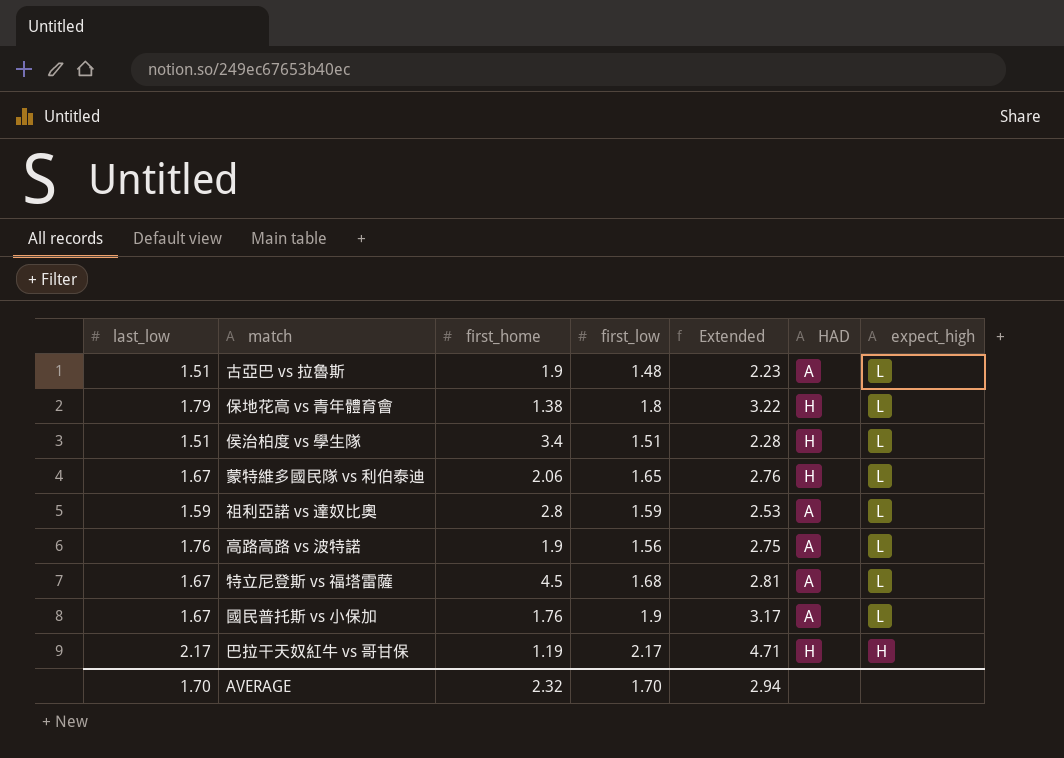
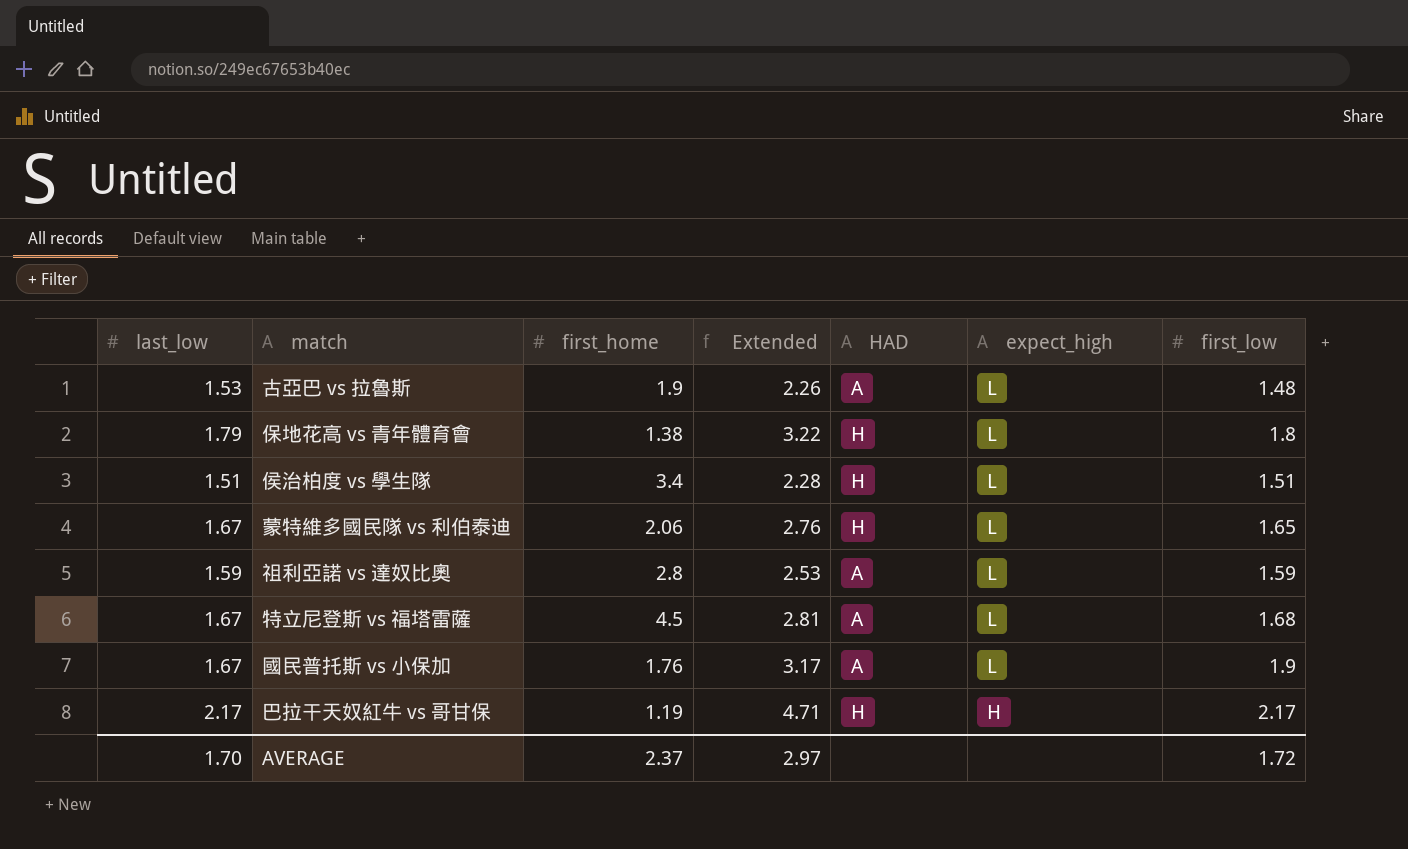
column first_low | position: 4 -> 7
row 高路高路 vs 波特諾: 1.76 | 1.9 | 1.56 | 2.75 | A | L -> none
古亞巴 vs 拉魯斯 | last_low: 1.51 -> 1.53
古亞巴 vs 拉魯斯 | Extended: 2.23 -> 2.26
AVERAGE | first_home: 2.32 -> 2.37
AVERAGE | Extended: 2.94 -> 2.97
AVERAGE | first_low: 1.70 -> 1.72

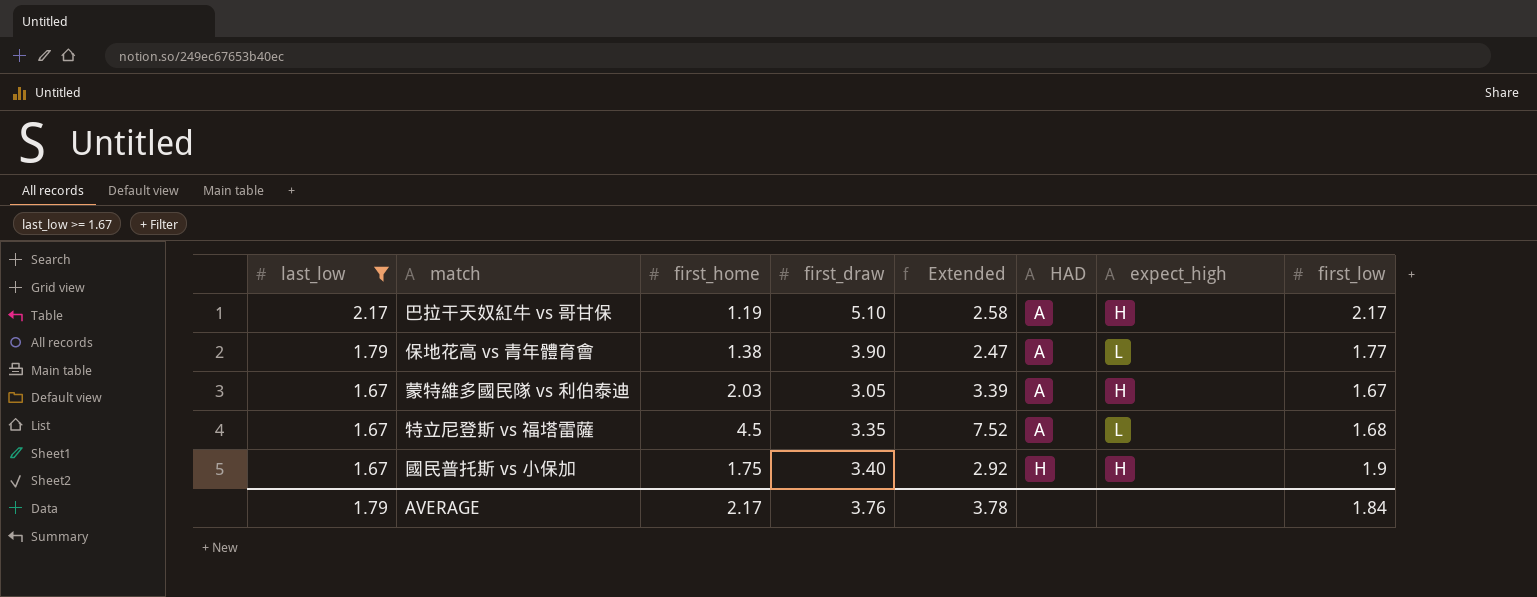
filter: none -> last_low >= 1.67
row order: expect_high descending -> last_low descending
column first_draw | position: none -> 4
column Extended | formula: [last_low] * [first_low] -> [last_low] * [first_home]
巴拉干天奴紅牛 vs 哥甘保 | HAD: H -> A
保地花高 vs 青年體育會 | HAD: H -> A
保地花高 vs 青年體育會 | first_low: 1.8 -> 1.77
蒙特維多國民隊 vs 利伯泰迪 | first_home: 2.06 -> 2.03
蒙特維多國民隊 vs 利伯泰迪 | HAD: H -> A
蒙特維多國民隊 vs 利伯泰迪 | expect_high: L -> H
蒙特維多國民隊 vs 利伯泰迪 | first_low: 1.65 -> 1.67
國民普托斯 vs 小保加 | first_home: 1.76 -> 1.75
國民普托斯 vs 小保加 | HAD: A -> H
國民普托斯 vs 小保加 | expect_high: L -> H
AVERAGE | last_low: 1.70 -> 1.79
AVERAGE | first_home: 2.37 -> 2.17
AVERAGE | Extended: 2.97 -> 3.78
AVERAGE | first_low: 1.72 -> 1.84

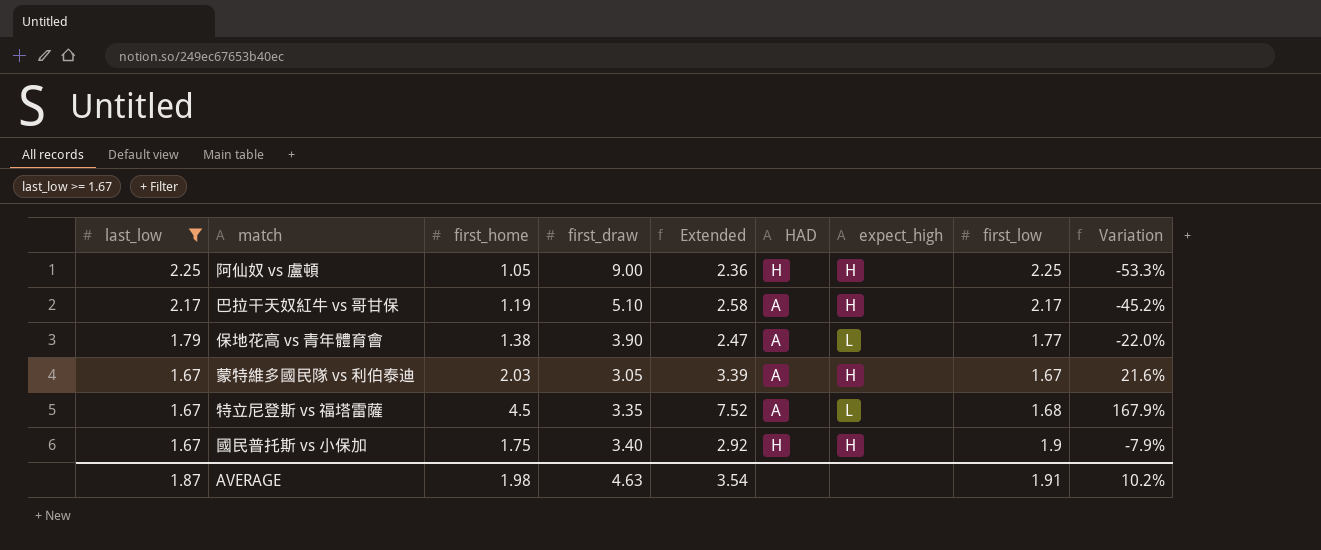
column Variation | formula: none -> ([first_home] - [first_low]) / [first_low]
row 阿仙奴 vs 盧頓: none -> 2.25 | 1.05 | 9.00 | 2.36 | H | H | 2.25 | -53.3%
AVERAGE | last_low: 1.79 -> 1.87
AVERAGE | first_home: 2.17 -> 1.98
AVERAGE | first_draw: 3.76 -> 4.63
AVERAGE | Extended: 3.78 -> 3.54
AVERAGE | first_low: 1.84 -> 1.91

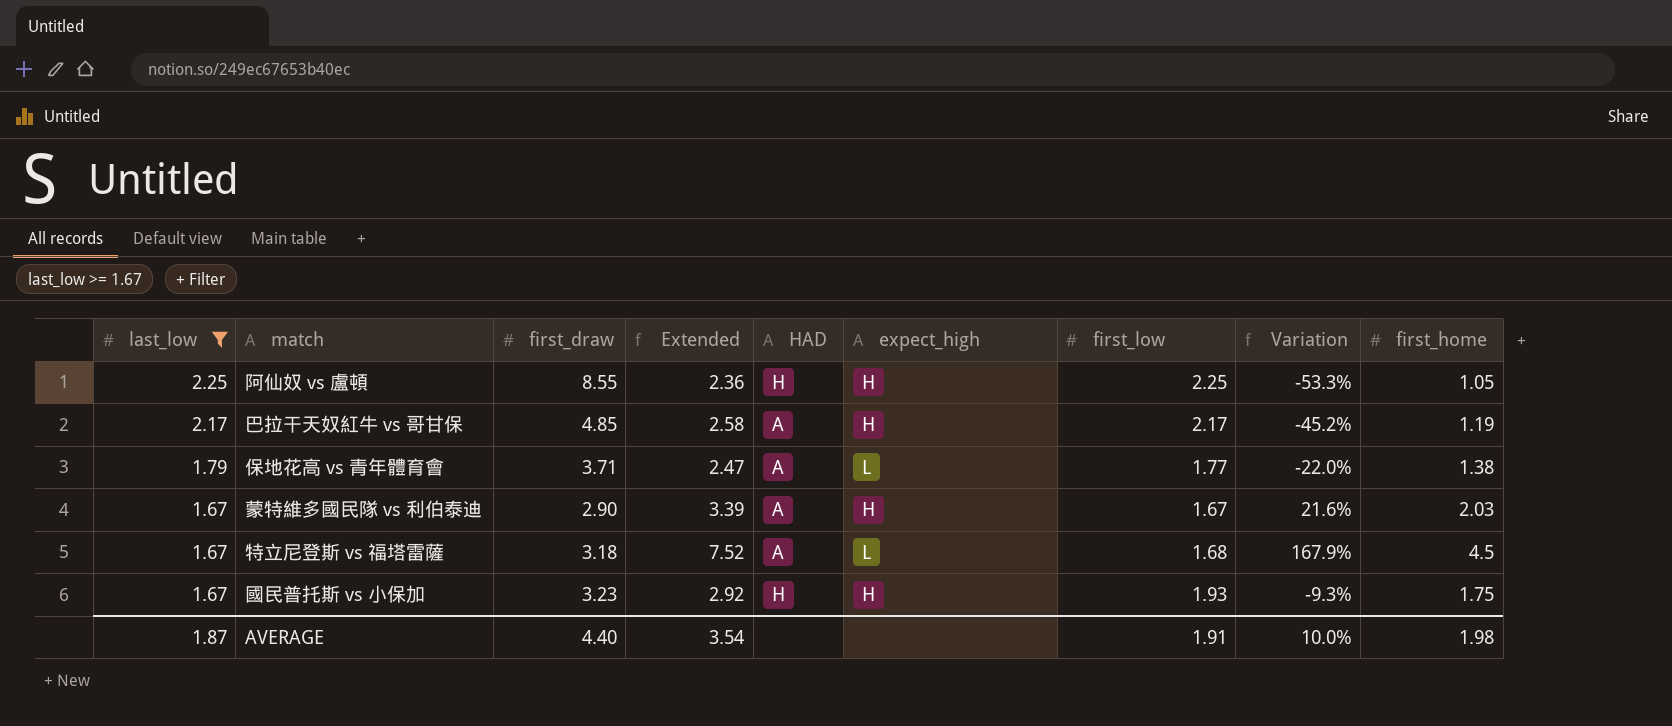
column first_home | position: 3 -> 9
阿仙奴 vs 盧頓 | first_draw: 9.00 -> 8.55
巴拉干天奴紅牛 vs 哥甘保 | first_draw: 5.10 -> 4.85
保地花高 vs 青年體育會 | first_draw: 3.90 -> 3.71
蒙特維多國民隊 vs 利伯泰迪 | first_draw: 3.05 -> 2.90
特立尼登斯 vs 福塔雷薩 | first_draw: 3.35 -> 3.18
國民普托斯 vs 小保加 | first_draw: 3.40 -> 3.23
國民普托斯 vs 小保加 | first_low: 1.9 -> 1.93
國民普托斯 vs 小保加 | Variation: -7.9% -> -9.3%
AVERAGE | first_draw: 4.63 -> 4.40
AVERAGE | Variation: 10.2% -> 10.0%

